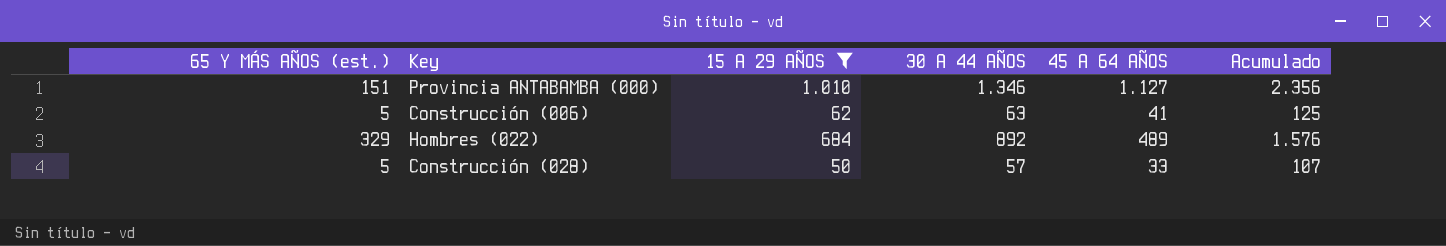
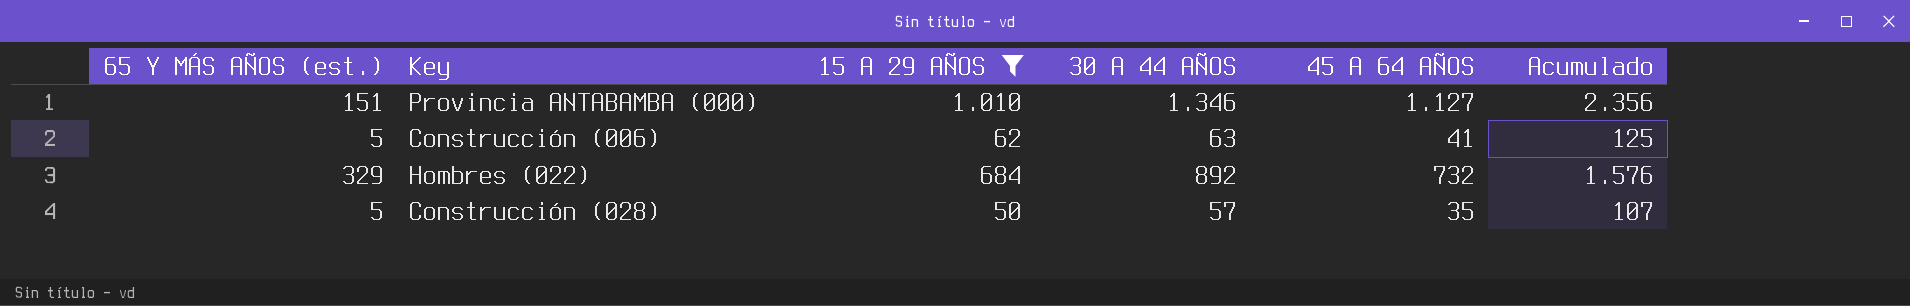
Hombres (022) | 45 A 64 AÑOS: 489 -> 732
Construcción (028) | 45 A 64 AÑOS: 33 -> 35

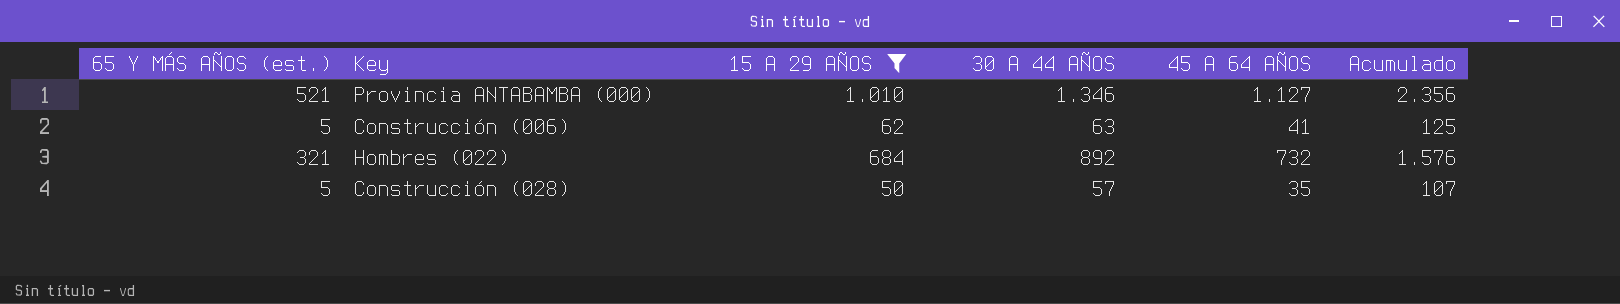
Provincia ANTABAMBA (000) | 65 Y MÁS AÑOS (est.): 151 -> 521
Hombres (022) | 65 Y MÁS AÑOS (est.): 329 -> 321

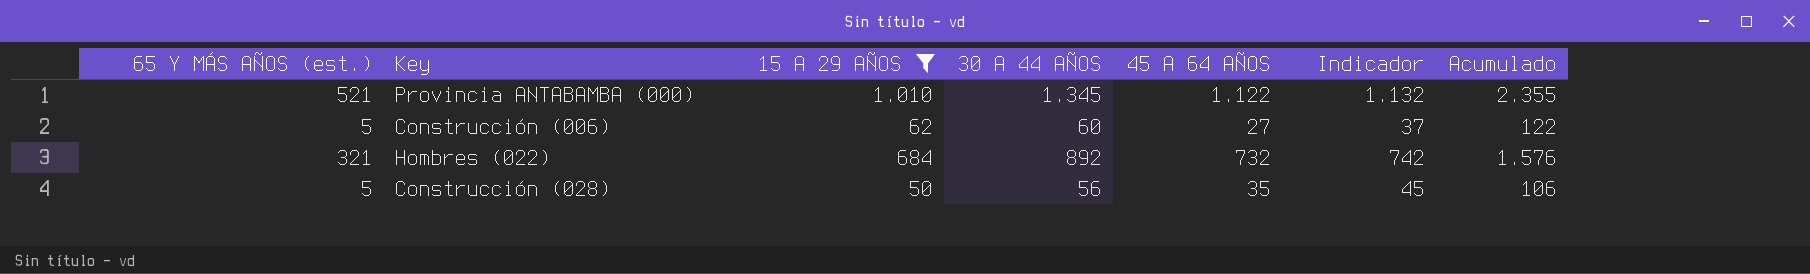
column Indicador | formula: none -> [45 A 64 AÑOS] + 10
Provincia ANTABAMBA (000) | 30 A 44 AÑOS: 1.346 -> 1.345
Provincia ANTABAMBA (000) | 45 A 64 AÑOS: 1.127 -> 1.122
Provincia ANTABAMBA (000) | Acumulado: 2.356 -> 2.355
Construcción (006) | 30 A 44 AÑOS: 63 -> 60
Construcción (006) | 45 A 64 AÑOS: 41 -> 27
Construcción (006) | Acumulado: 125 -> 122
Construcción (028) | 30 A 44 AÑOS: 57 -> 56
Construcción (028) | Acumulado: 107 -> 106

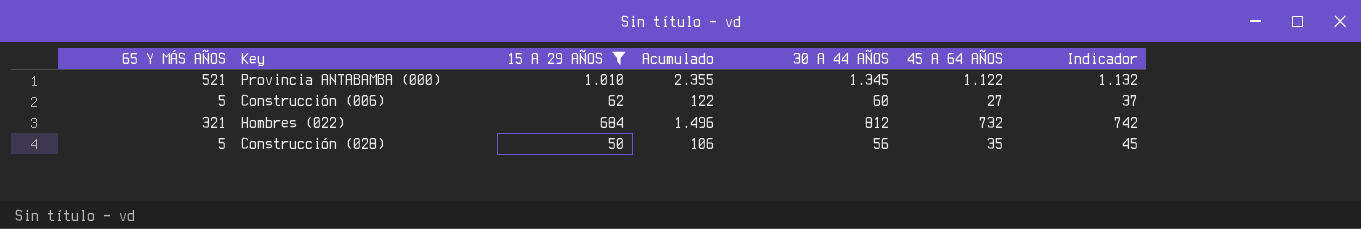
column name: 65 Y MÁS AÑOS (est.) -> 65 Y MÁS AÑOS
column Acumulado | position: 7 -> 4
Hombres (022) | Acumulado: 1.576 -> 1.496
Hombres (022) | 30 A 44 AÑOS: 892 -> 812

